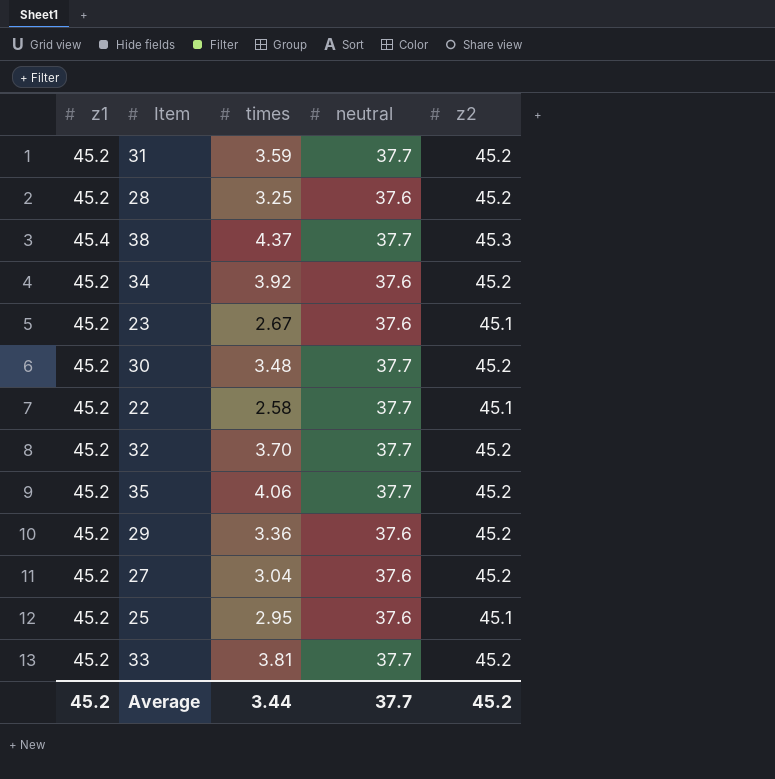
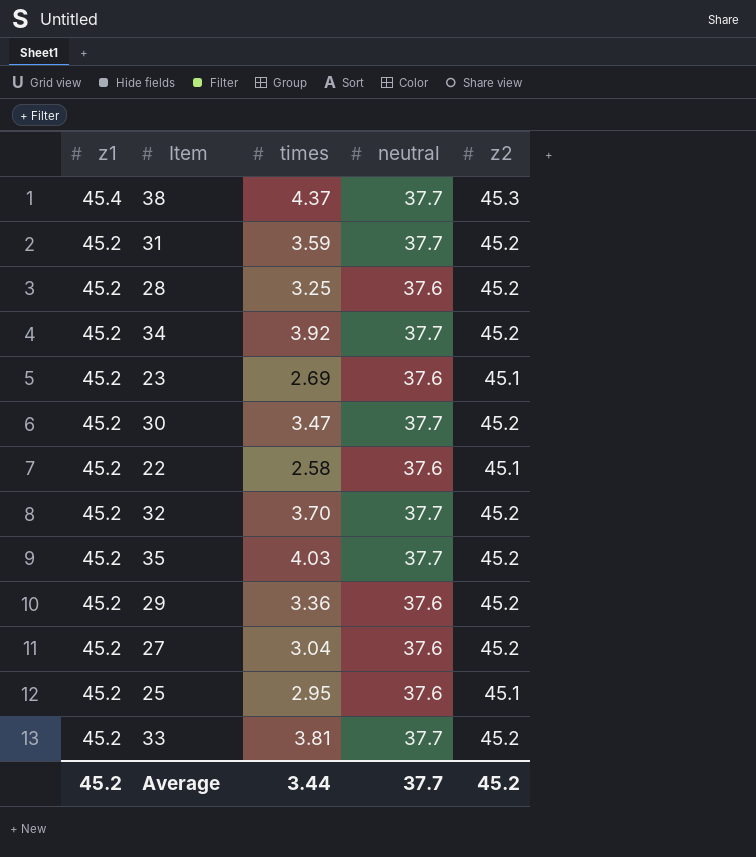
row order: none -> z1 descending
34 | neutral: 37.6 -> 37.7
23 | times: 2.67 -> 2.69
30 | times: 3.48 -> 3.47
22 | neutral: 37.7 -> 37.6
35 | times: 4.06 -> 4.03

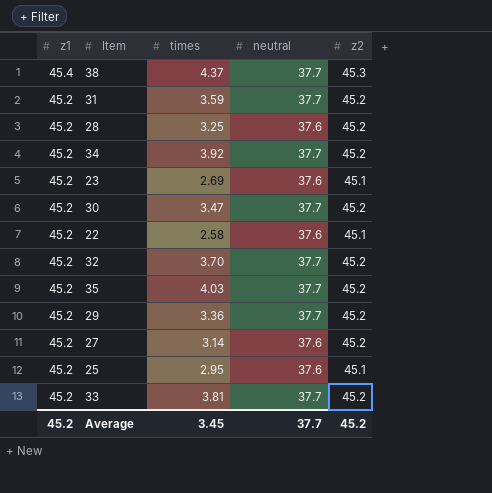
29 | neutral: 37.6 -> 37.7
27 | times: 3.04 -> 3.14
Average | times: 3.44 -> 3.45

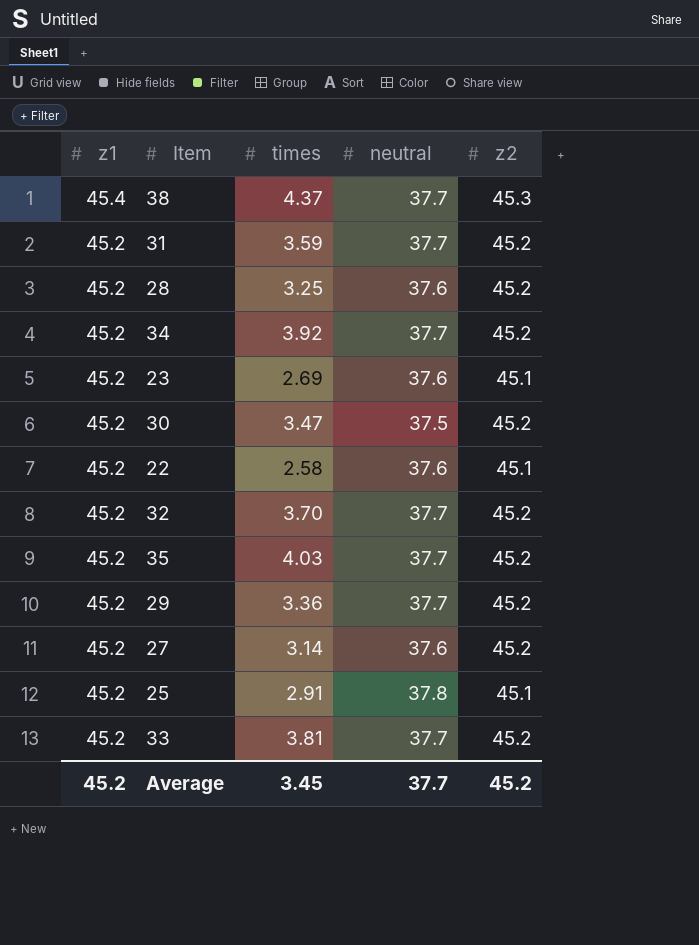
30 | neutral: 37.7 -> 37.5
25 | times: 2.95 -> 2.91
25 | neutral: 37.6 -> 37.8

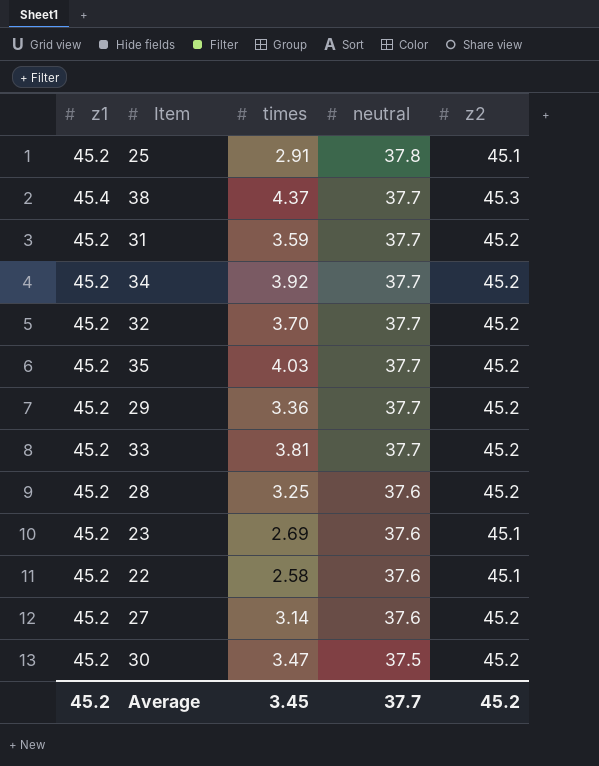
row order: z1 descending -> neutral descending

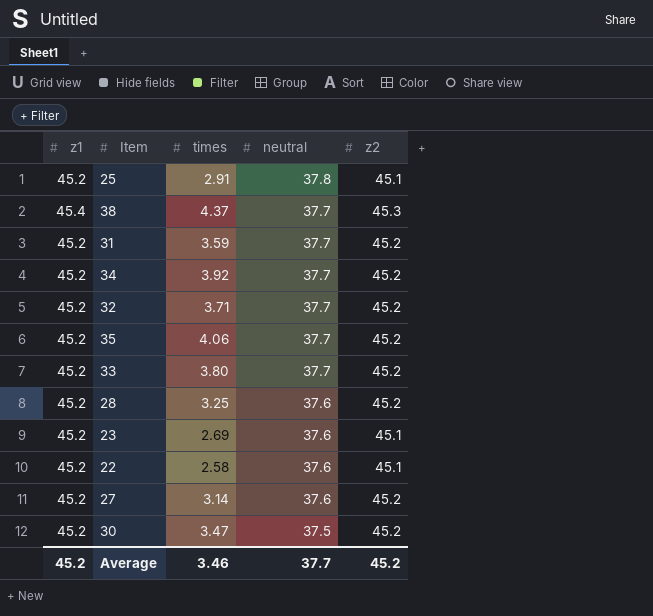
row 29: 45.2 | 3.36 | 37.7 | 45.2 -> none
32 | times: 3.70 -> 3.71
35 | times: 4.03 -> 4.06
33 | times: 3.81 -> 3.80
Average | times: 3.45 -> 3.46

